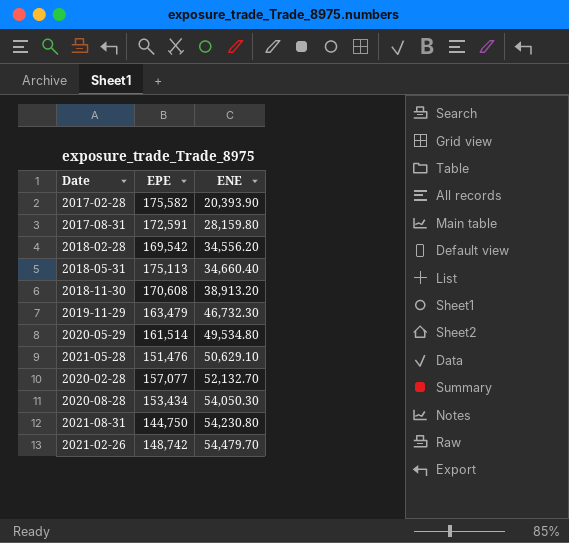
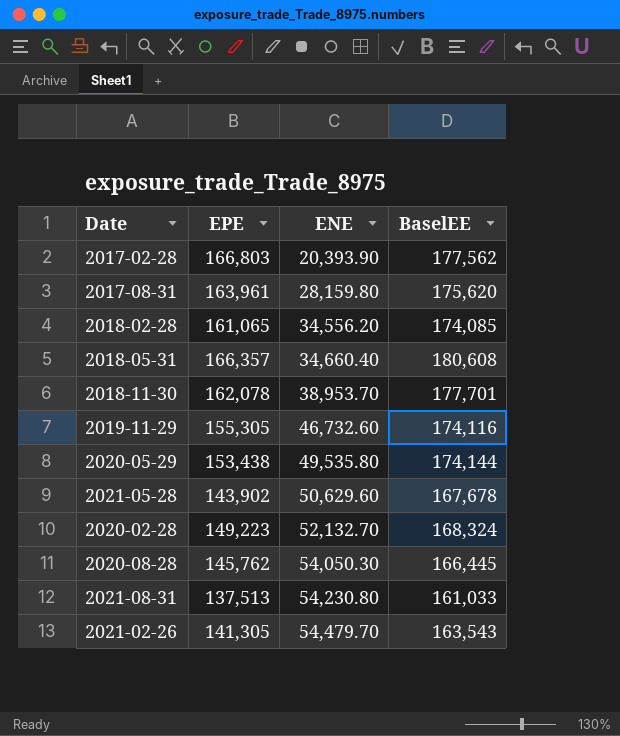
column BaselEE | position: none -> 4
2017-02-28 | EPE: 175,582 -> 166,803
2017-08-31 | EPE: 172,591 -> 163,961
2018-02-28 | EPE: 169,542 -> 161,065
2018-05-31 | EPE: 175,113 -> 166,357
2018-11-30 | EPE: 170,608 -> 162,078
2018-11-30 | ENE: 38,913.20 -> 38,953.70
2019-11-29 | EPE: 163,479 -> 155,305
2019-11-29 | ENE: 46,732.30 -> 46,732.60
2020-05-29 | EPE: 161,514 -> 153,438
2020-05-29 | ENE: 49,534.80 -> 49,535.80
2021-05-28 | EPE: 151,476 -> 143,902
2021-05-28 | ENE: 50,629.10 -> 50,629.60
2020-02-28 | EPE: 157,077 -> 149,223
2020-08-28 | EPE: 153,434 -> 145,762
2021-08-31 | EPE: 144,750 -> 137,513
2021-02-26 | EPE: 148,742 -> 141,305

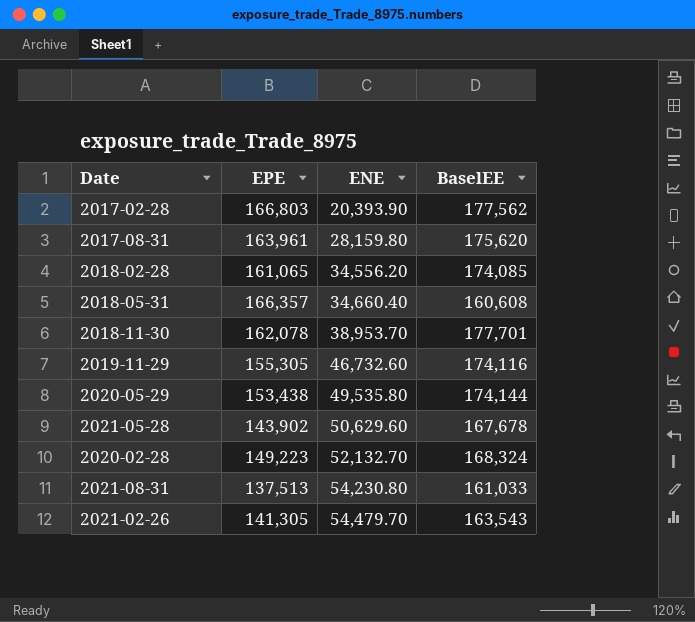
row 2020-08-28: 145,762 | 54,050.30 | 166,445 -> none
2018-05-31 | BaselEE: 180,608 -> 160,608

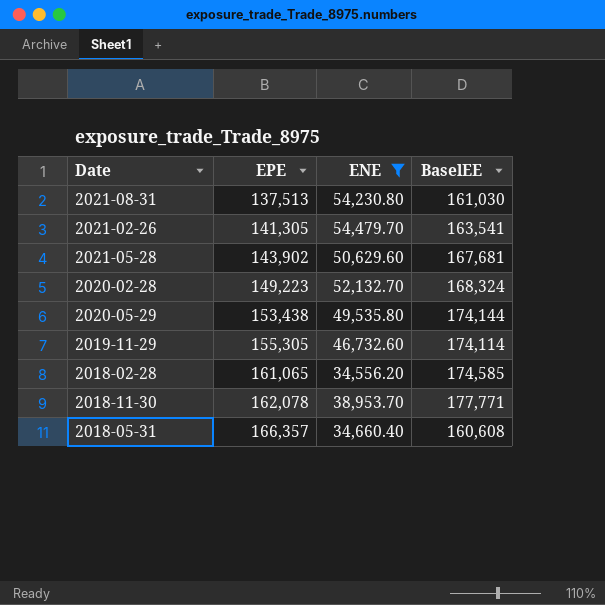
filter: none -> ENE >= 34,556.20
row order: ENE ascending -> EPE ascending
2021-08-31 | BaselEE: 161,033 -> 161,030
2021-02-26 | BaselEE: 163,543 -> 163,541
2021-05-28 | BaselEE: 167,678 -> 167,681
2019-11-29 | BaselEE: 174,116 -> 174,114
2018-02-28 | BaselEE: 174,085 -> 174,585
2018-11-30 | BaselEE: 177,701 -> 177,771

